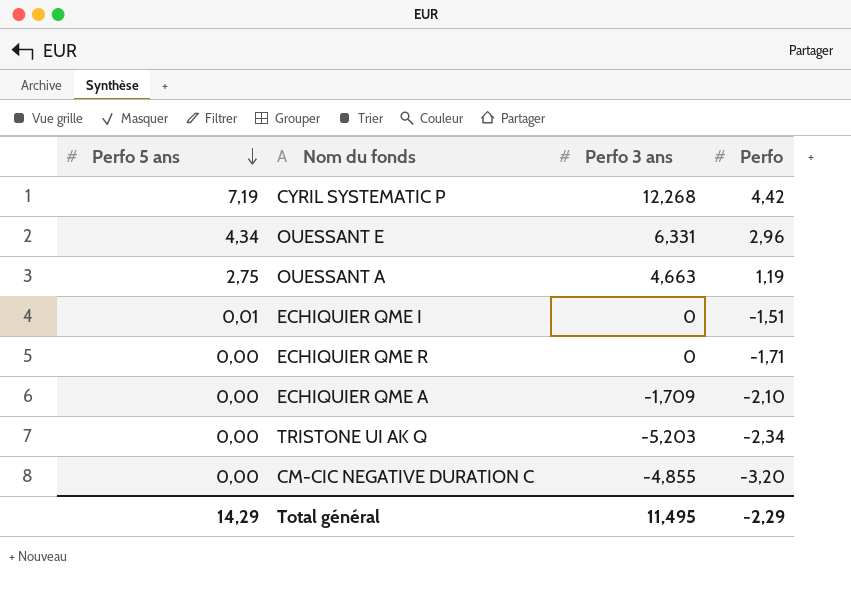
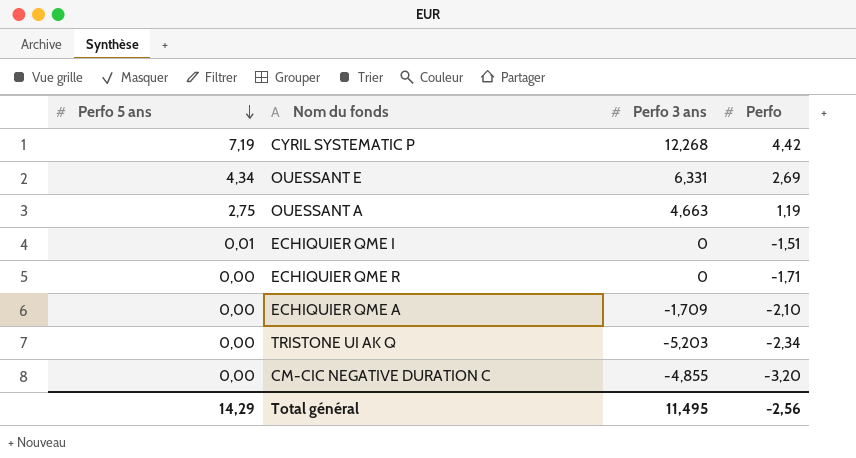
OUESSANT E | Perfo: 2,96 -> 2,69
Total général | Perfo: -2,29 -> -2,56

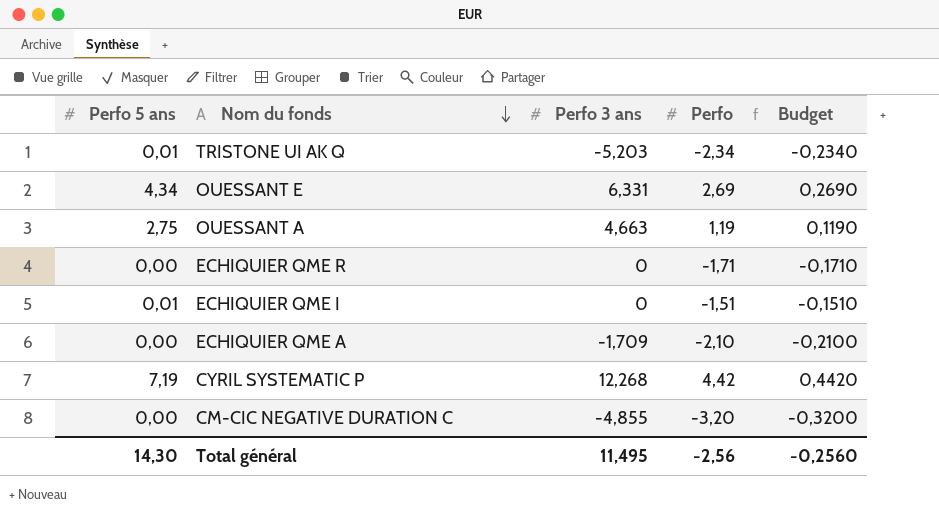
row order: Perfo 5 ans descending -> Nom du fonds descending
column Budget | formula: none -> [Perfo] * 0,1
TRISTONE UI AK Q | Perfo 5 ans: 0,00 -> 0,01
Total général | Perfo 5 ans: 14,29 -> 14,30

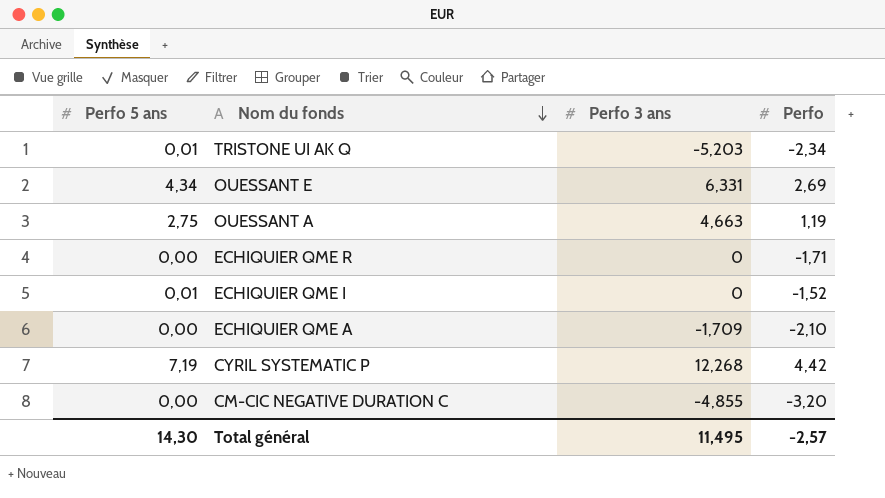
column Budget | formula: [Perfo] * 0,1 -> none
ECHIQUIER QME I | Perfo: -1,51 -> -1,52
Total général | Perfo: -2,56 -> -2,57

